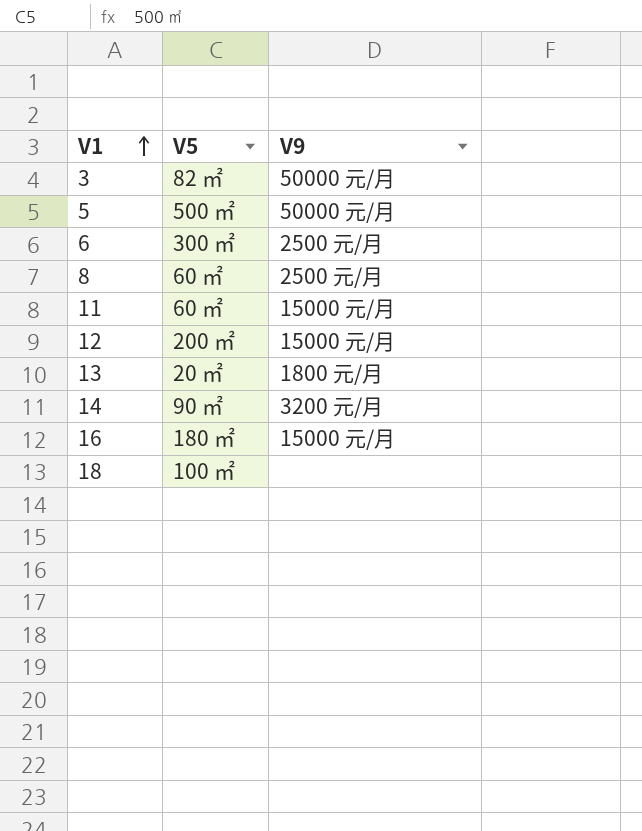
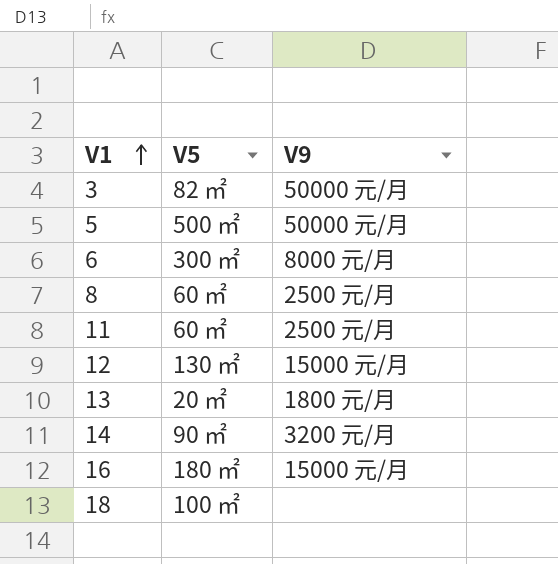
6 | V9: 2500 元/月 -> 8000 元/月
11 | V9: 15000 元/月 -> 2500 元/月
12 | V5: 200 ㎡ -> 130 ㎡

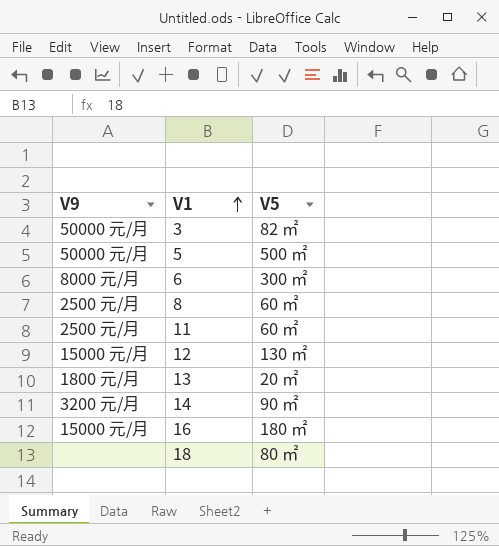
column V9 | position: 3 -> 1
18 | V5: 100 ㎡ -> 80 ㎡

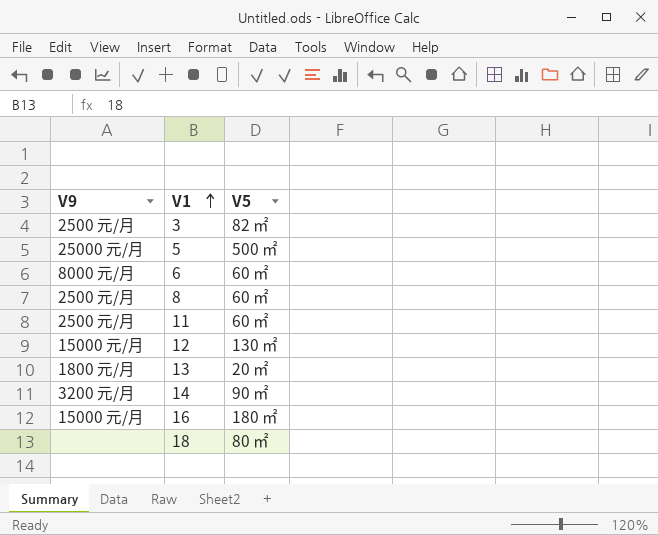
3 | V9: 50000 元/月 -> 2500 元/月
5 | V9: 50000 元/月 -> 25000 元/月
6 | V5: 300 ㎡ -> 60 ㎡

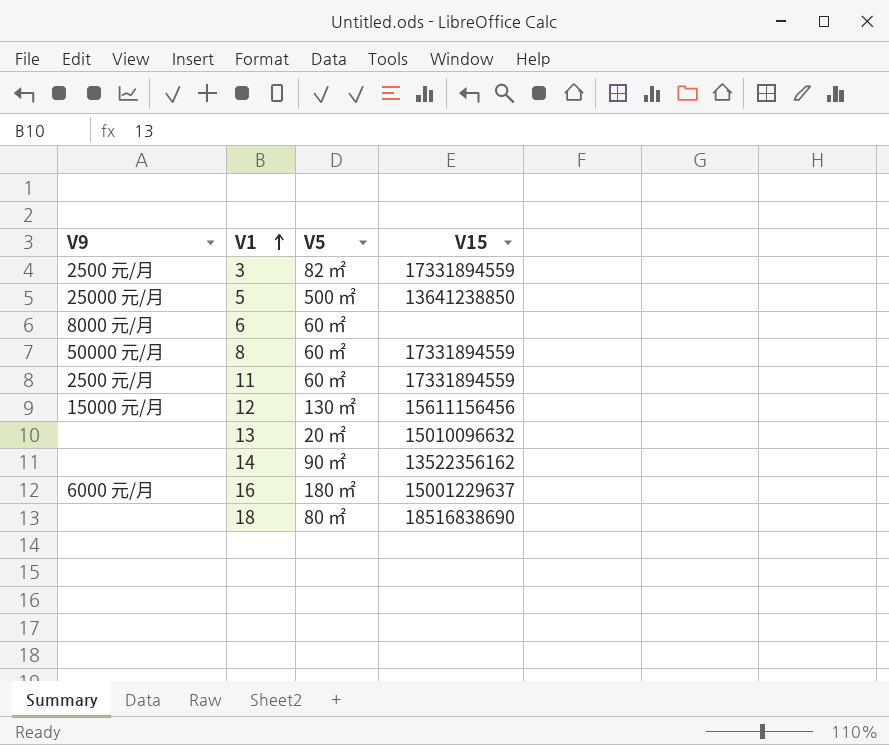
column V15 | position: none -> 4
8 | V9: 2500 元/月 -> 50000 元/月
13 | V9: 1800 元/月 -> none
14 | V9: 3200 元/月 -> none
16 | V9: 15000 元/月 -> 6000 元/月

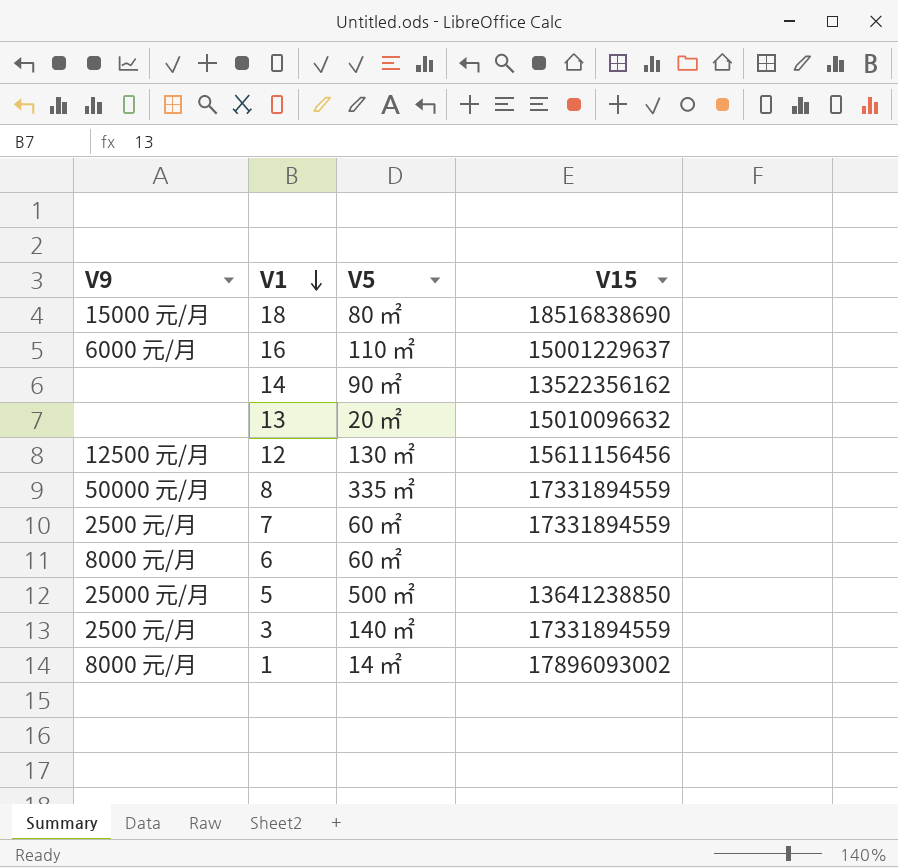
row order: V1 ascending -> V1 descending
row 11: 2500 元/月 | 60 ㎡ | 17331894559 -> none
18 | V9: none -> 15000 元/月
16 | V5: 180 ㎡ -> 110 ㎡
12 | V9: 15000 元/月 -> 12500 元/月
8 | V5: 60 ㎡ -> 335 ㎡
row 7: none -> 2500 元/月 | 60 ㎡ | 17331894559
3 | V5: 82 ㎡ -> 140 ㎡
row 1: none -> 8000 元/月 | 14 ㎡ | 17896093002

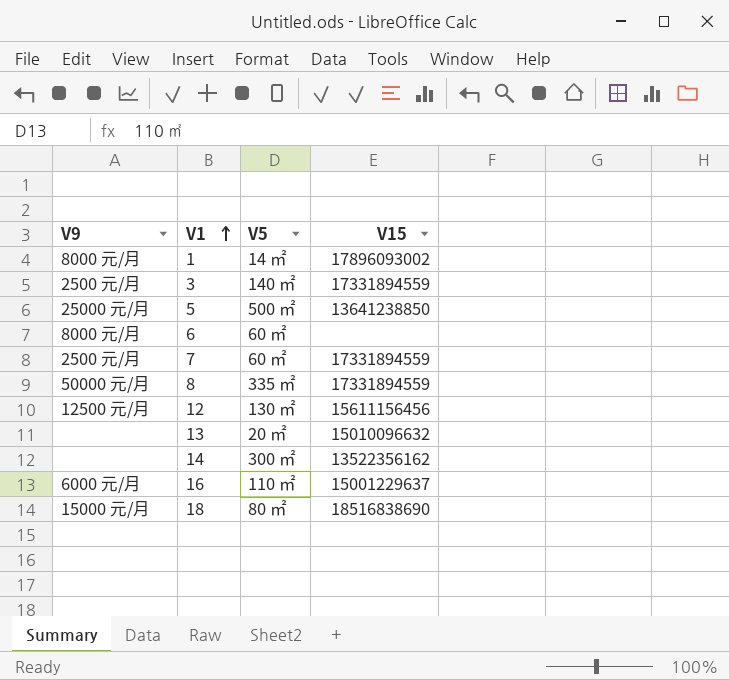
row order: V1 descending -> V1 ascending
14 | V5: 90 ㎡ -> 300 ㎡

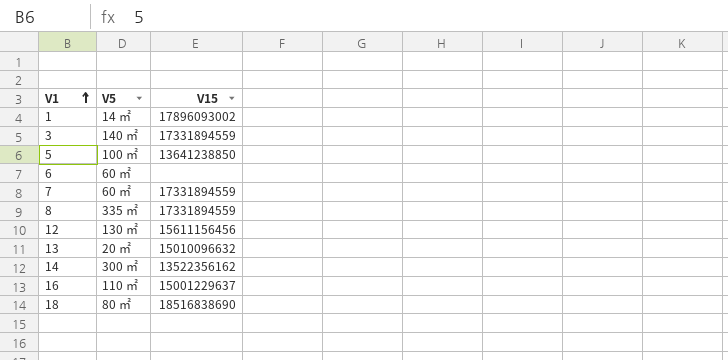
column V9 | position: 1 -> none
5 | V5: 500 ㎡ -> 100 ㎡

